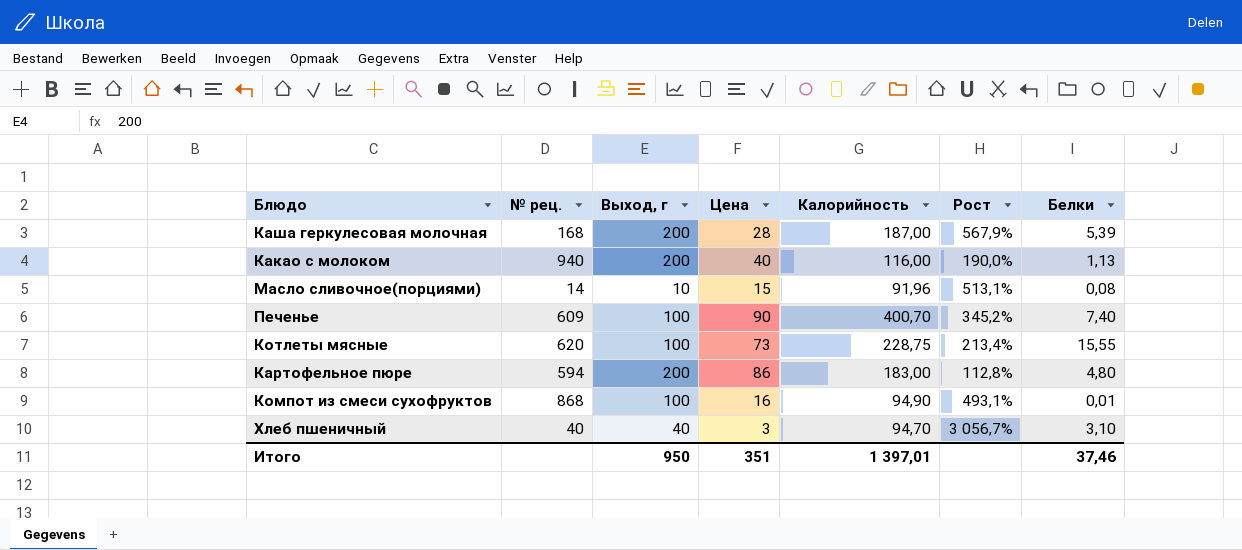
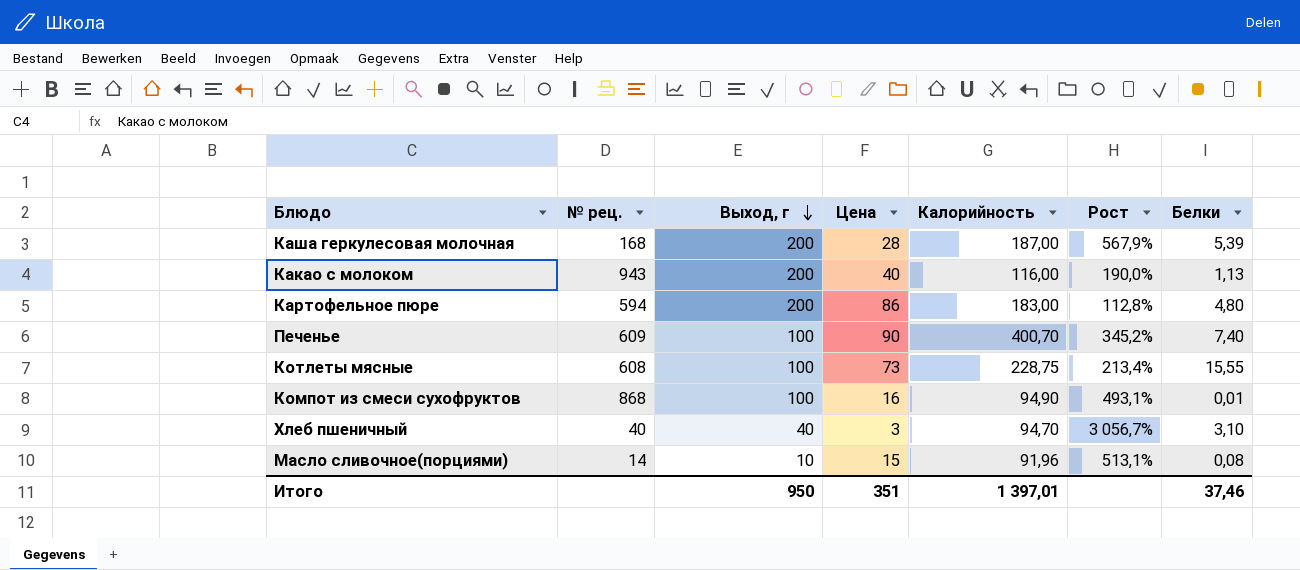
row order: none -> Выход, г descending
Какао с молоком | № рец.: 940 -> 943
Котлеты мясные | № рец.: 620 -> 608

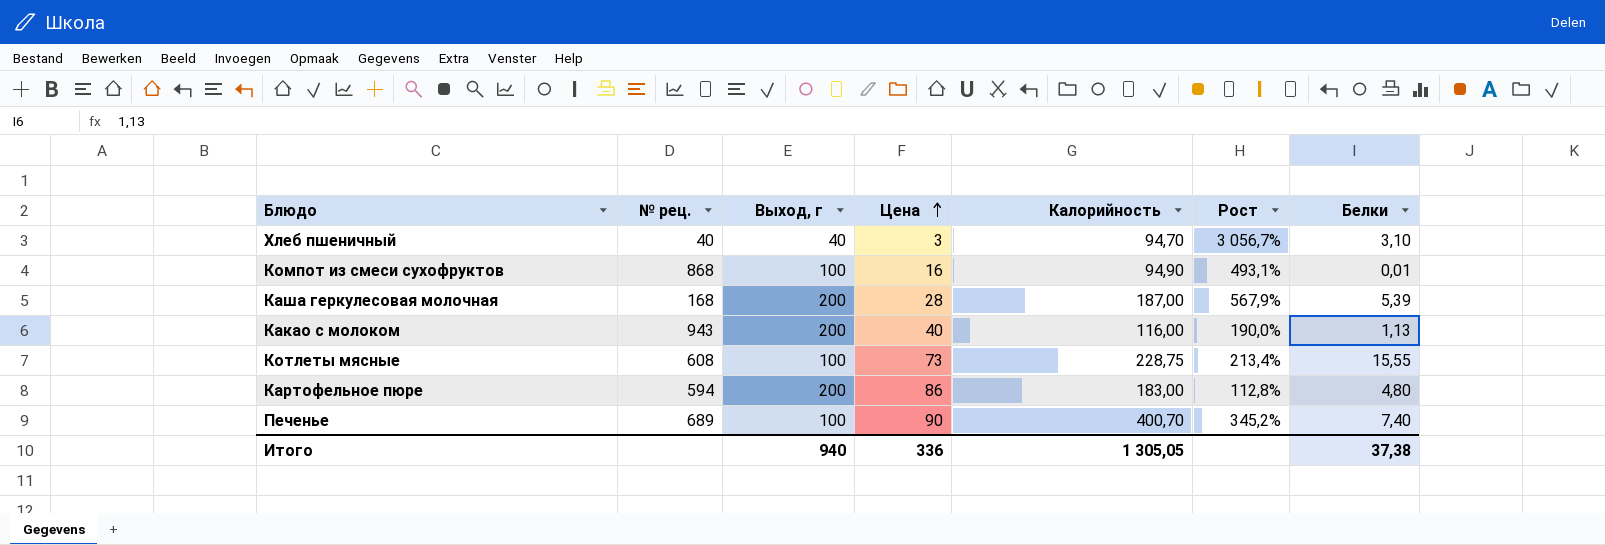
row order: Выход, г descending -> Цена ascending
row Масло сливочное(порциями): 14 | 10 | 15 | 91,96 | 513,1% | 0,08 -> none
Печенье | № рец.: 609 -> 689
Итого | Выход, г: 950 -> 940
Итого | Цена: 351 -> 336
Итого | Калорийность: 1 397,01 -> 1 305,05
Итого | Белки: 37,46 -> 37,38

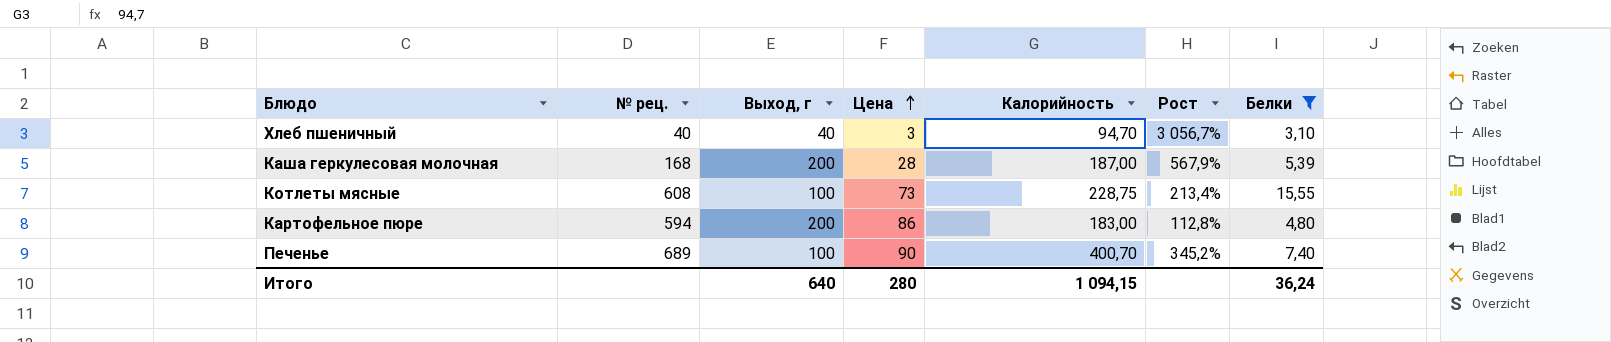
filter: none -> Белки >= 3,10
Итого | Выход, г: 940 -> 640
Итого | Цена: 336 -> 280
Итого | Калорийность: 1 305,05 -> 1 094,15
Итого | Белки: 37,38 -> 36,24

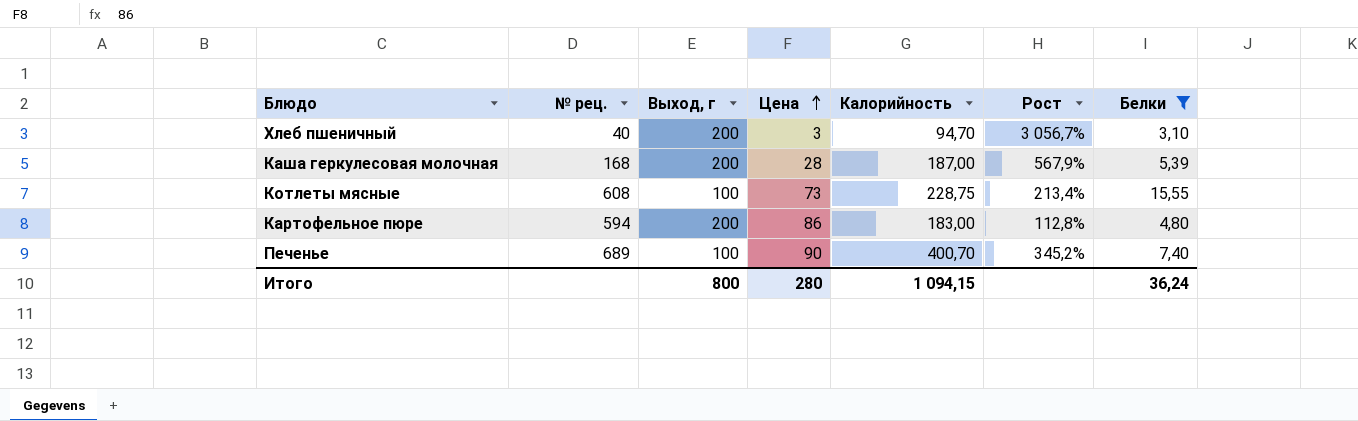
Хлеб пшеничный | Выход, г: 40 -> 200
Итого | Выход, г: 640 -> 800

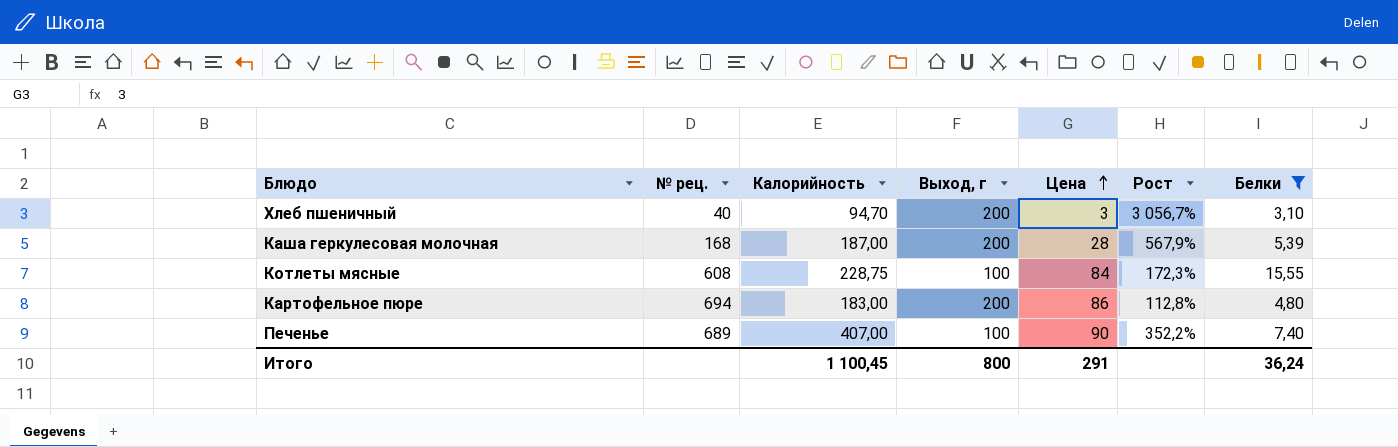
column Калорийность | position: 5 -> 3
Котлеты мясные | Цена: 73 -> 84
Котлеты мясные | Рост: 213,4% -> 172,3%
Картофельное пюре | № рец.: 594 -> 694
Печенье | Калорийность: 400,70 -> 407,00
Печенье | Рост: 345,2% -> 352,2%
Итого | Калорийность: 1 094,15 -> 1 100,45
Итого | Цена: 280 -> 291

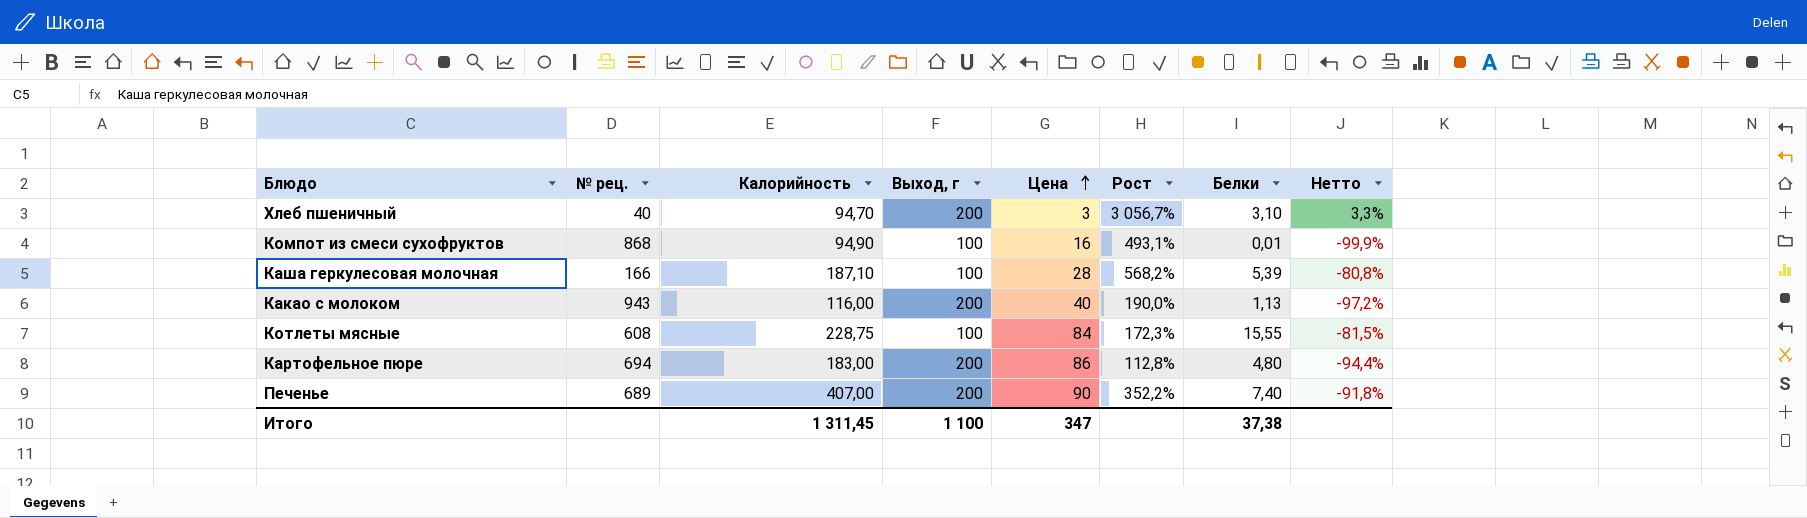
filter: Белки >= 3,10 -> none
column Нетто | formula: none -> ([Белки] - [Цена]) / [Цена]
Каша геркулесовая молочная | № рец.: 168 -> 166
Каша геркулесовая молочная | Калорийность: 187,00 -> 187,10
Каша геркулесовая молочная | Выход, г: 200 -> 100
Каша геркулесовая молочная | Рост: 567,9% -> 568,2%
Печенье | Выход, г: 100 -> 200
Итого | Калорийность: 1 100,45 -> 1 311,45
Итого | Выход, г: 800 -> 1 100
Итого | Цена: 291 -> 347
Итого | Белки: 36,24 -> 37,38

